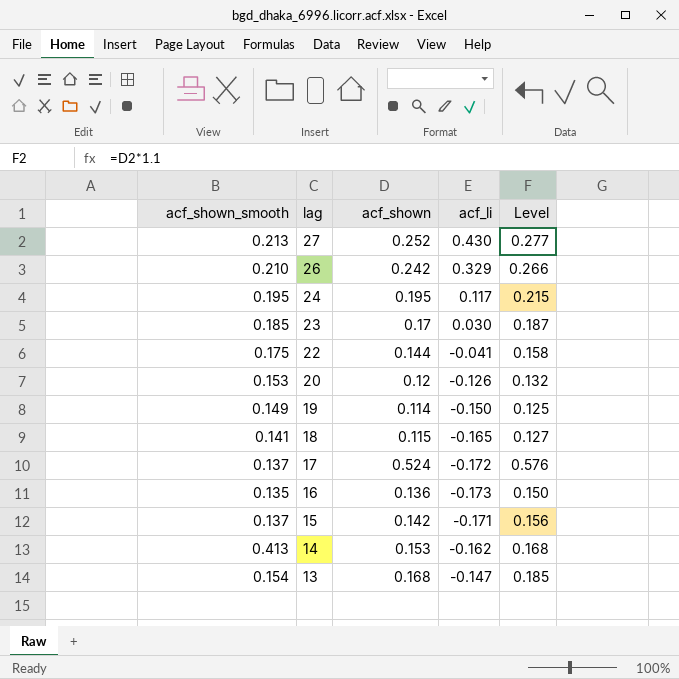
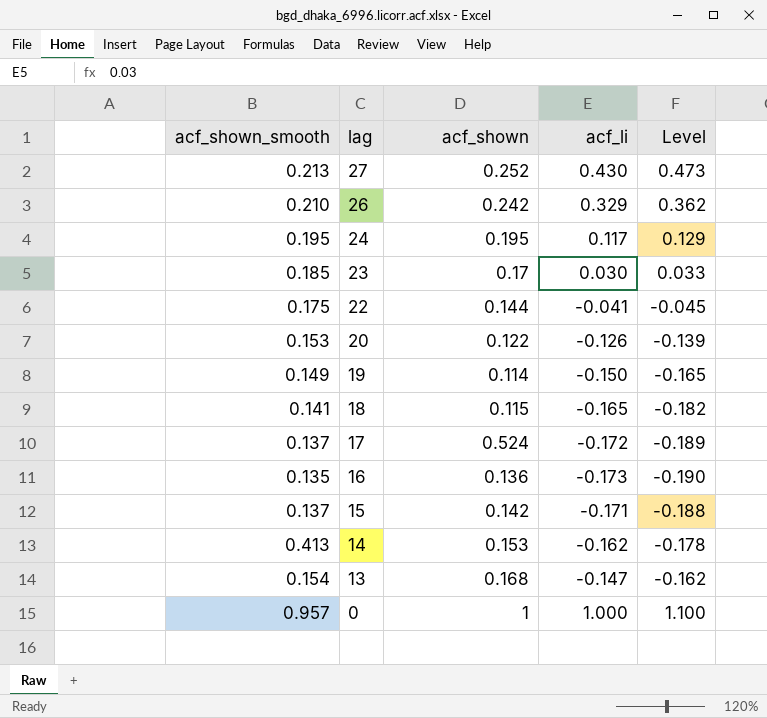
column Level | formula: [acf_shown] * 1.1 -> [acf_li] * 1.1
20 | acf_shown: 0.12 -> 0.122
row 0: none -> 0.957 | 1 | 1.000 | 1.100

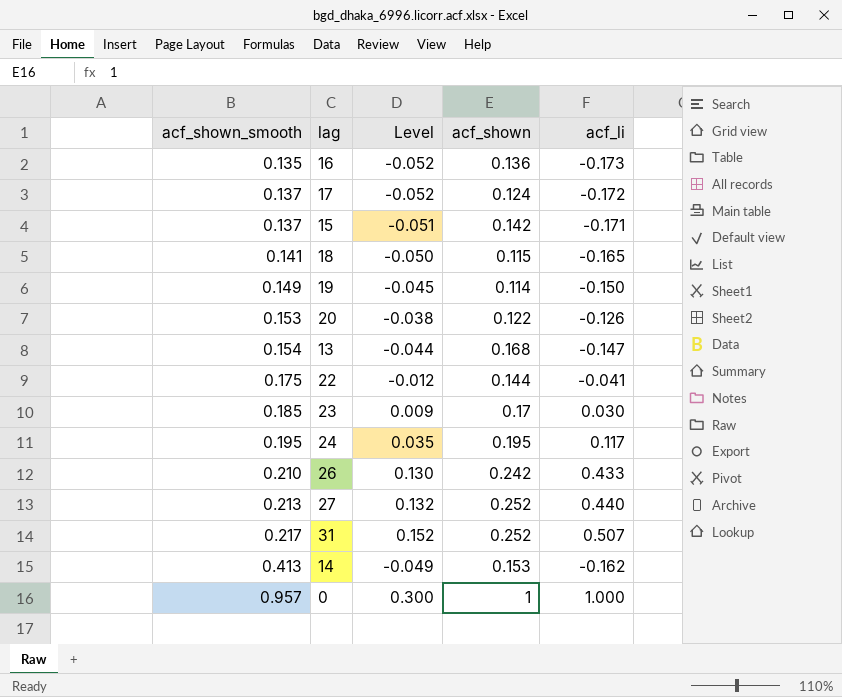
row order: lag descending -> acf_shown_smooth ascending
column Level | formula: [acf_li] * 1.1 -> [acf_li] * 0.3
column Level | position: 5 -> 3
17 | acf_shown: 0.524 -> 0.124
26 | acf_li: 0.329 -> 0.433
27 | acf_li: 0.430 -> 0.440
row 31: none -> 0.217 | 0.152 | 0.252 | 0.507

